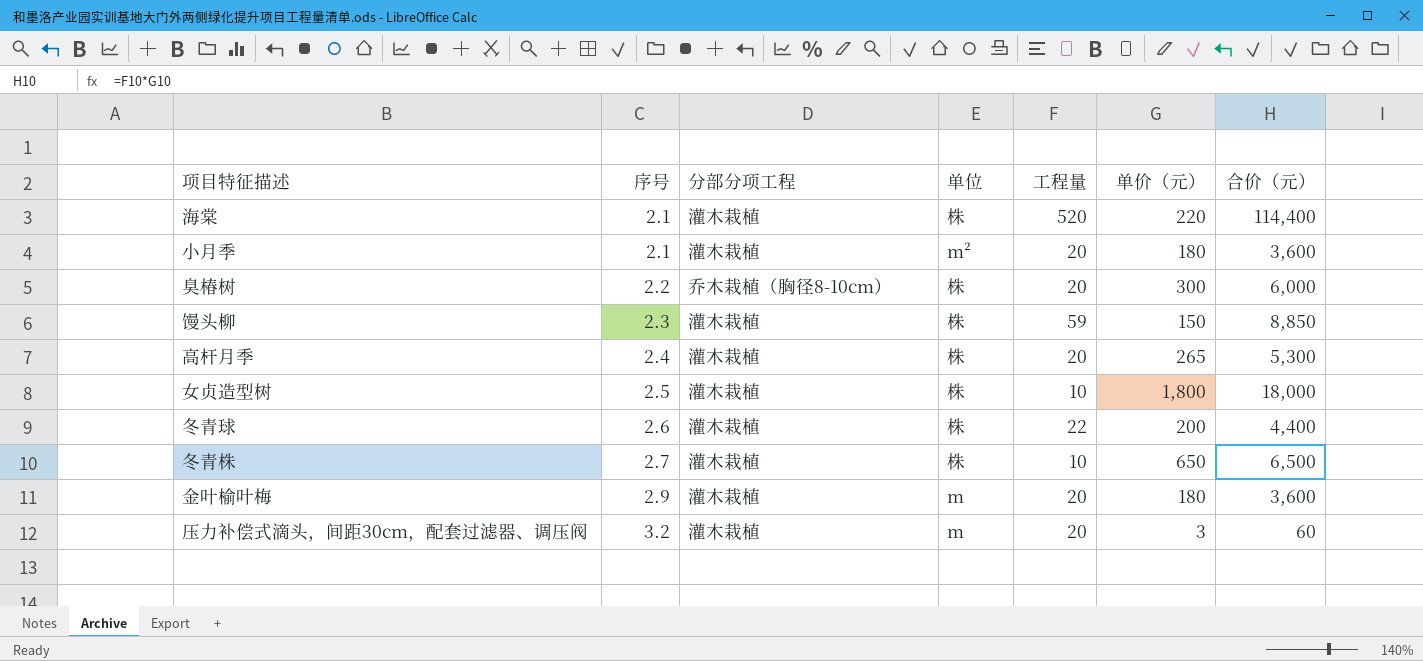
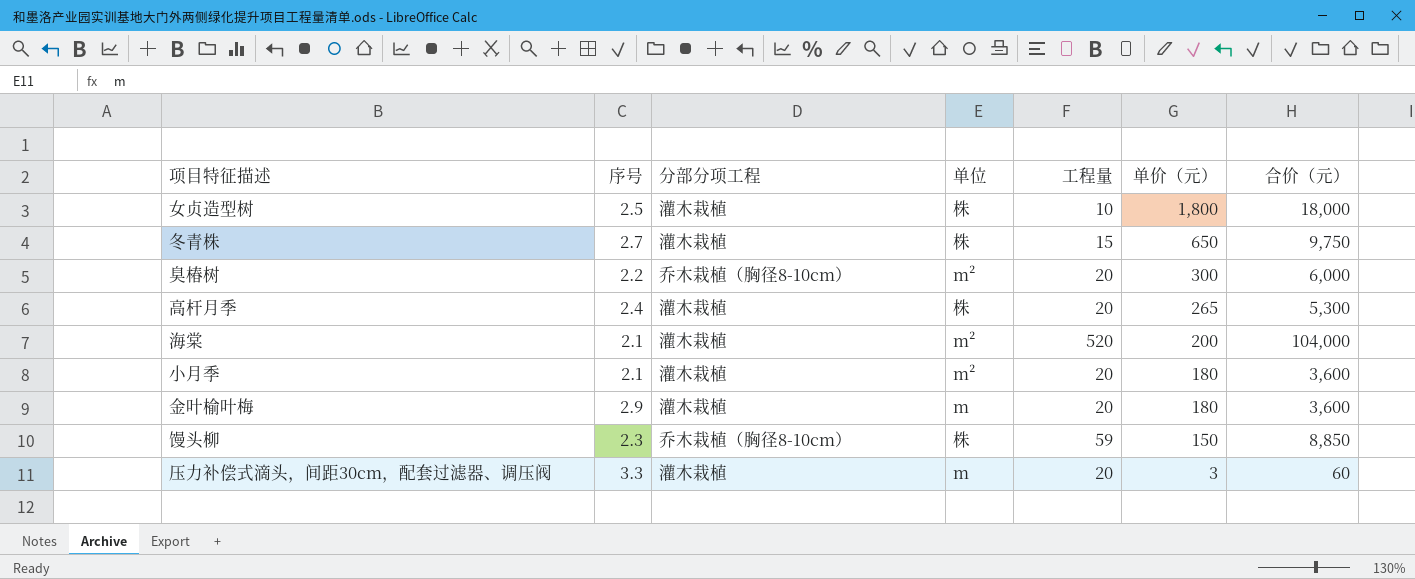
row order: 序号 ascending -> 单价（元） descending
row 冬青球: 2.6 | 灌木栽植 | 株 | 22 | 200 | 4,400 -> none
冬青株 | 工程量: 10 -> 15
冬青株 | 合价（元）: 6,500 -> 9,750
臭椿树 | 单位: 株 -> m²
海棠 | 单位: 株 -> m²
海棠 | 单价（元）: 220 -> 200
海棠 | 合价（元）: 114,400 -> 104,000
馒头柳 | 分部分项工程: 灌木栽植 -> 乔木栽植（胸径8-10cm）
压力补偿式滴头，间距30cm，配套过滤器、调压阀 | 序号: 3.2 -> 3.3

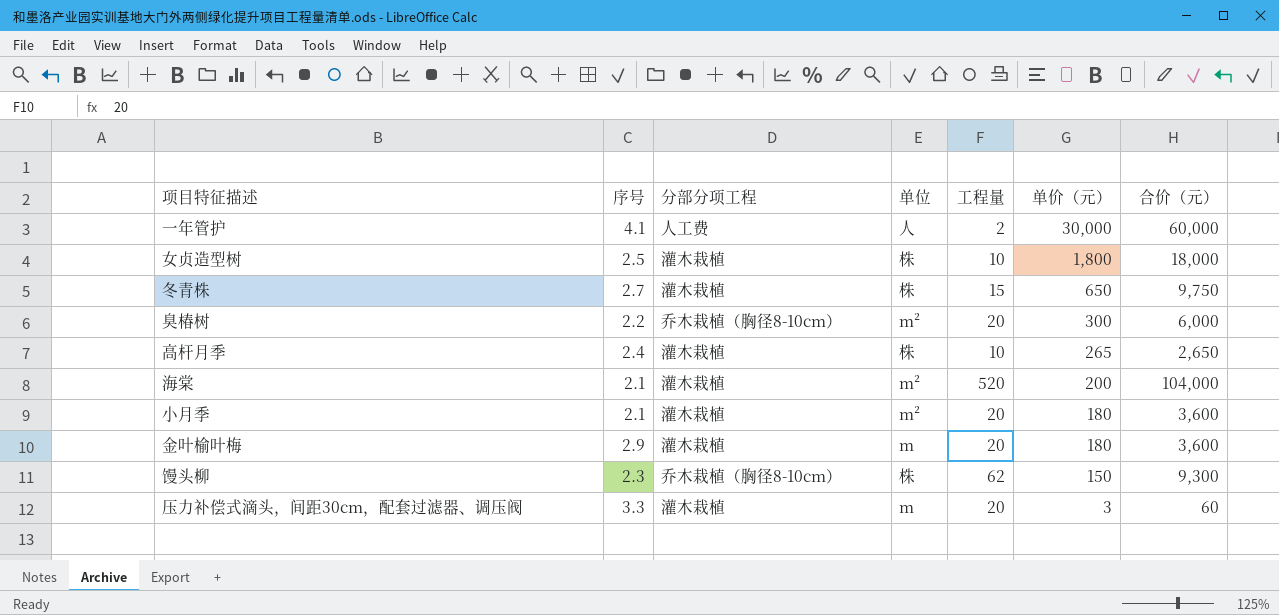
row 一年管护: none -> 4.1 | 人工费 | 人 | 2 | 30,000 | 60,000
高杆月季 | 工程量: 20 -> 10
高杆月季 | 合价（元）: 5,300 -> 2,650
馒头柳 | 工程量: 59 -> 62
馒头柳 | 合价（元）: 8,850 -> 9,300

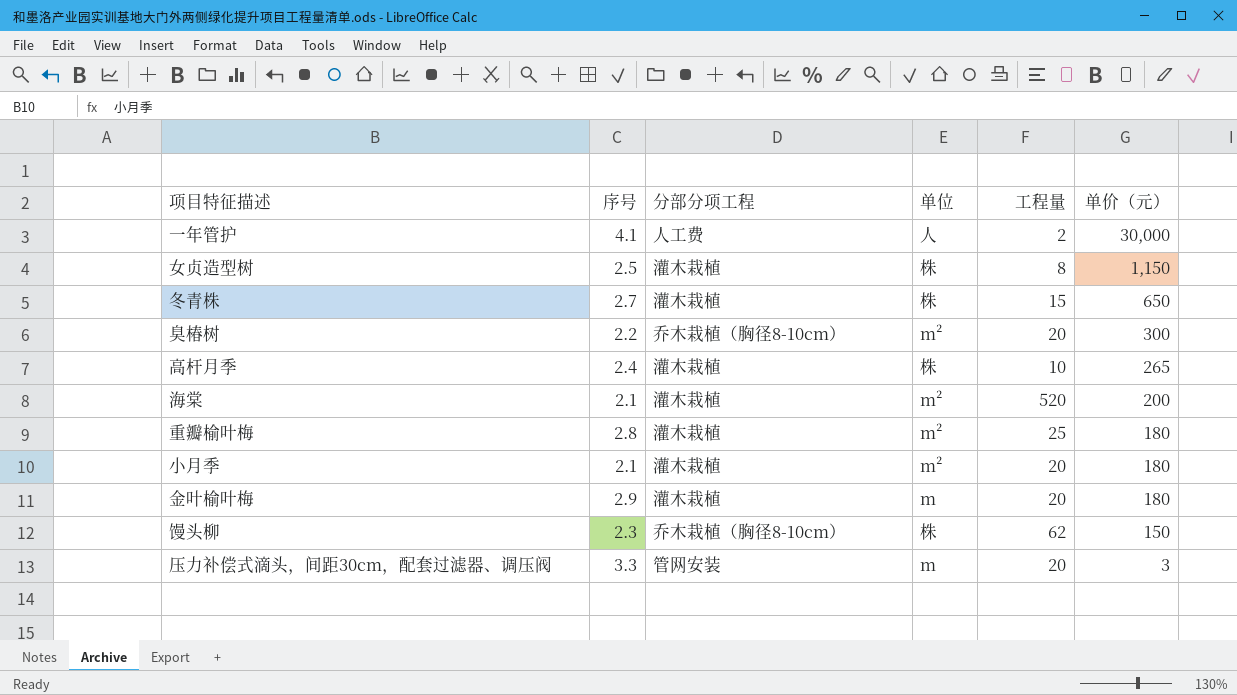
column 合价（元） | formula: [工程量] * [单价（元）] -> none
女贞造型树 | 工程量: 10 -> 8
女贞造型树 | 单价（元）: 1,800 -> 1,150
row 重瓣榆叶梅: none -> 2.8 | 灌木栽植 | m² | 25 | 180
压力补偿式滴头，间距30cm，配套过滤器、调压阀 | 分部分项工程: 灌木栽植 -> 管网安装

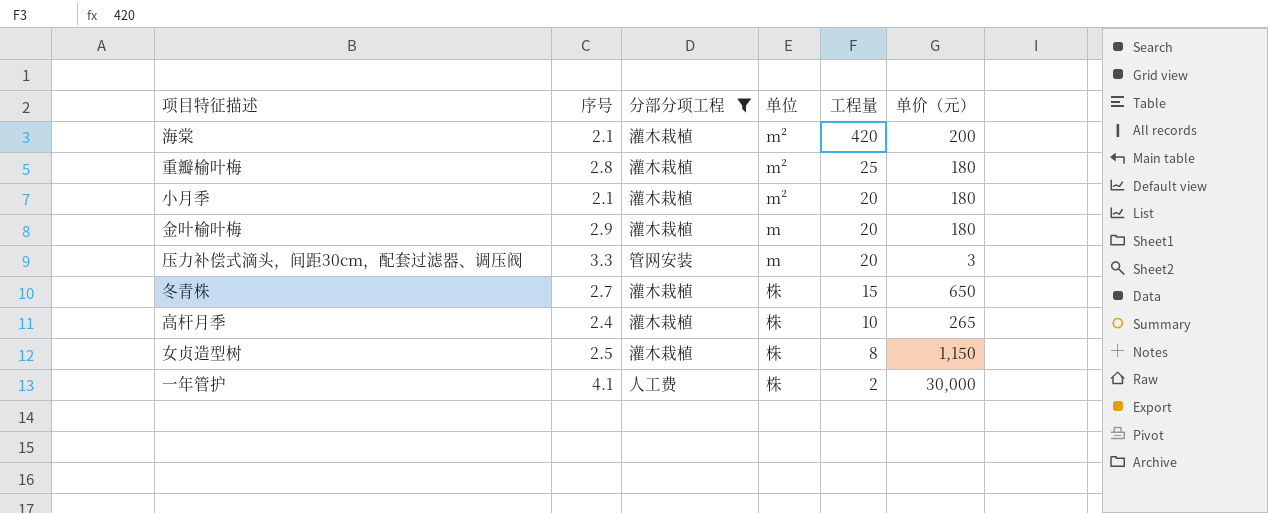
filter: none -> 分部分项工程 != 乔木栽植（胸径8-10cm）
row order: 单价（元） descending -> 工程量 descending
海棠 | 工程量: 520 -> 420
一年管护 | 单位: 人 -> 株

